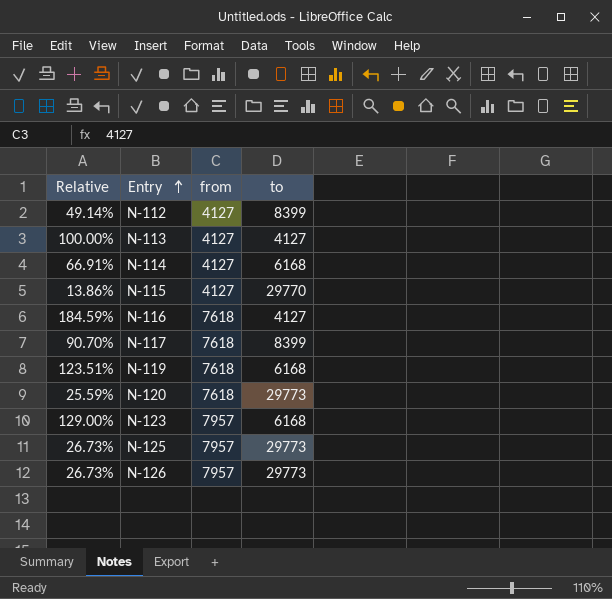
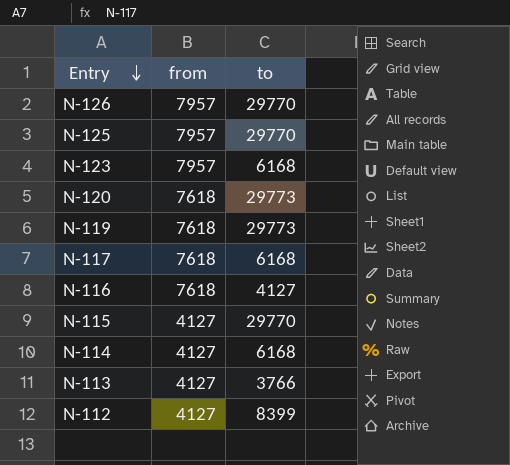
row order: Entry ascending -> Entry descending
column Relative | formula: [from] / [to] -> none
N-126 | to: 29773 -> 29770
N-125 | to: 29773 -> 29770
N-119 | to: 6168 -> 29773
N-117 | to: 8399 -> 6168
N-113 | to: 4127 -> 3766

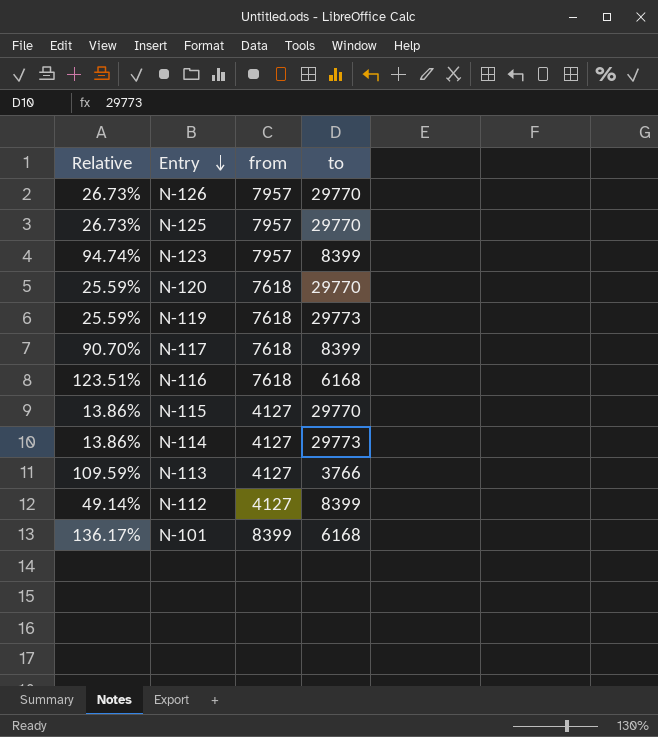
column Relative | formula: none -> [from] / [to]
N-123 | to: 6168 -> 8399
N-120 | to: 29773 -> 29770
N-117 | to: 6168 -> 8399
N-116 | to: 4127 -> 6168
N-114 | to: 6168 -> 29773
row N-101: none -> 136.17% | 8399 | 6168

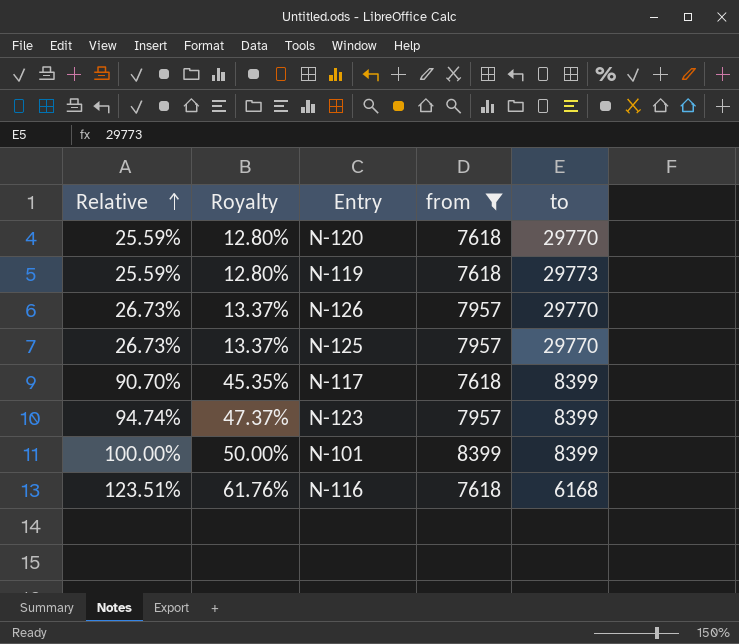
filter: none -> from != 4127
row order: Entry descending -> Relative ascending
column Royalty | formula: none -> [Relative] * 0.5
N-101 | Relative: 136.17% -> 100.00%
N-101 | to: 6168 -> 8399

